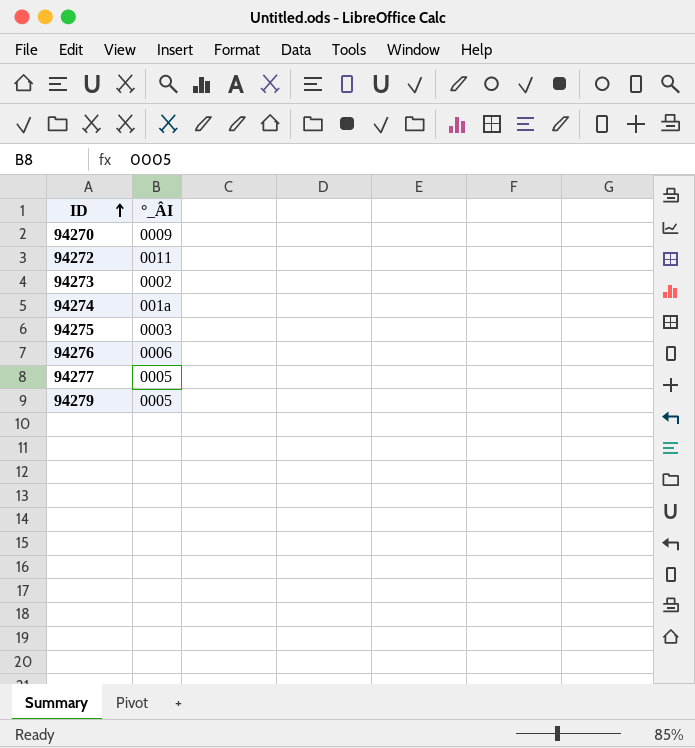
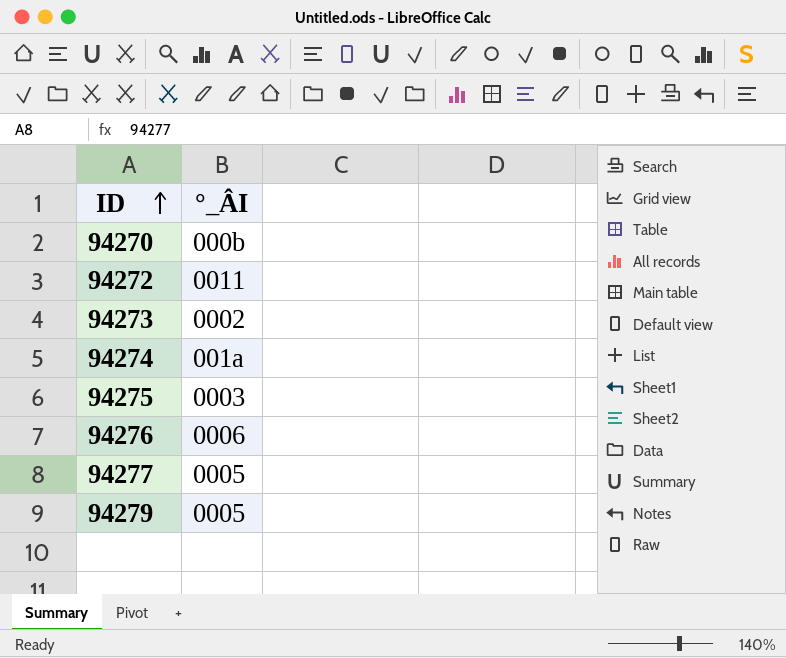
94270 | °_ÂI: 0009 -> 000b

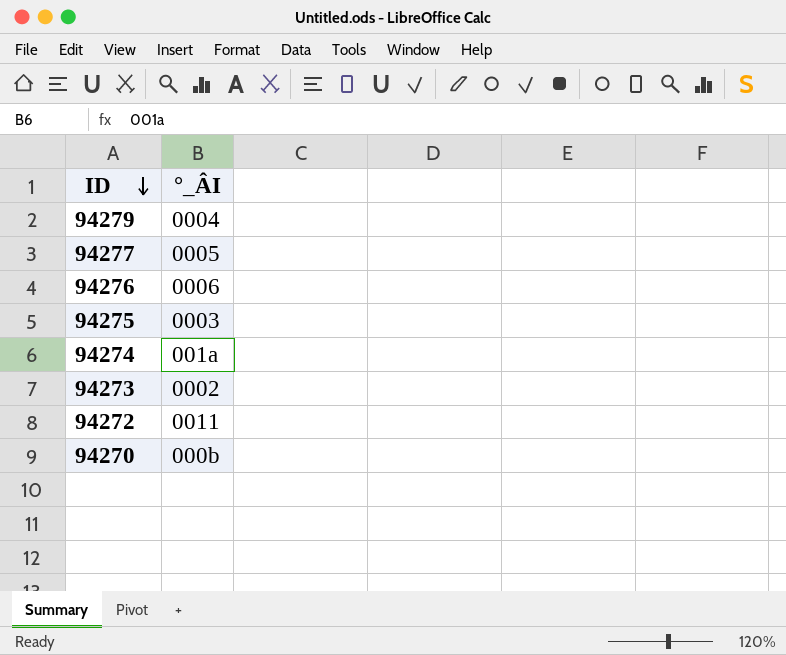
row order: ID ascending -> ID descending
94279 | °_ÂI: 0005 -> 0004

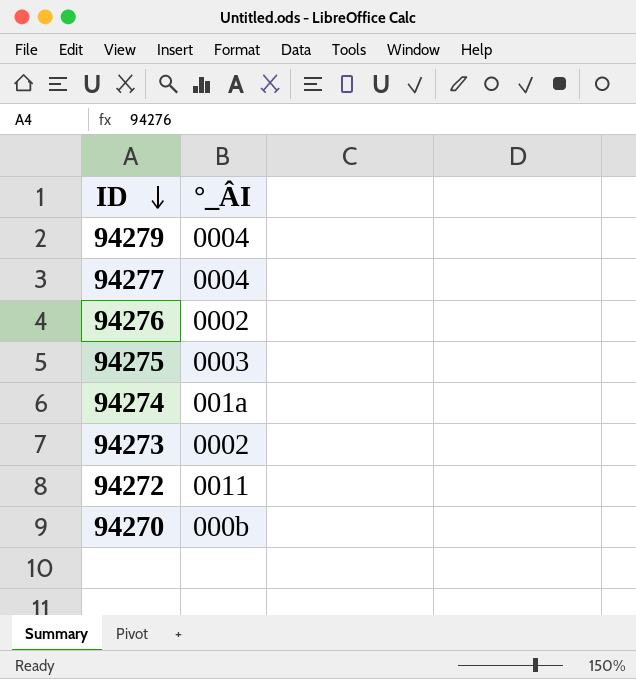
94277 | °_ÂI: 0005 -> 0004
94276 | °_ÂI: 0006 -> 0002

